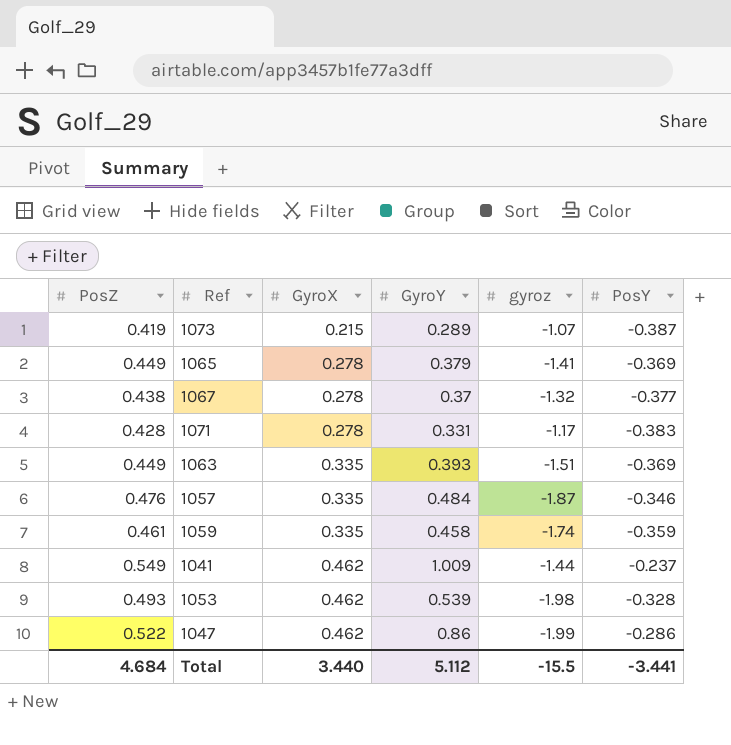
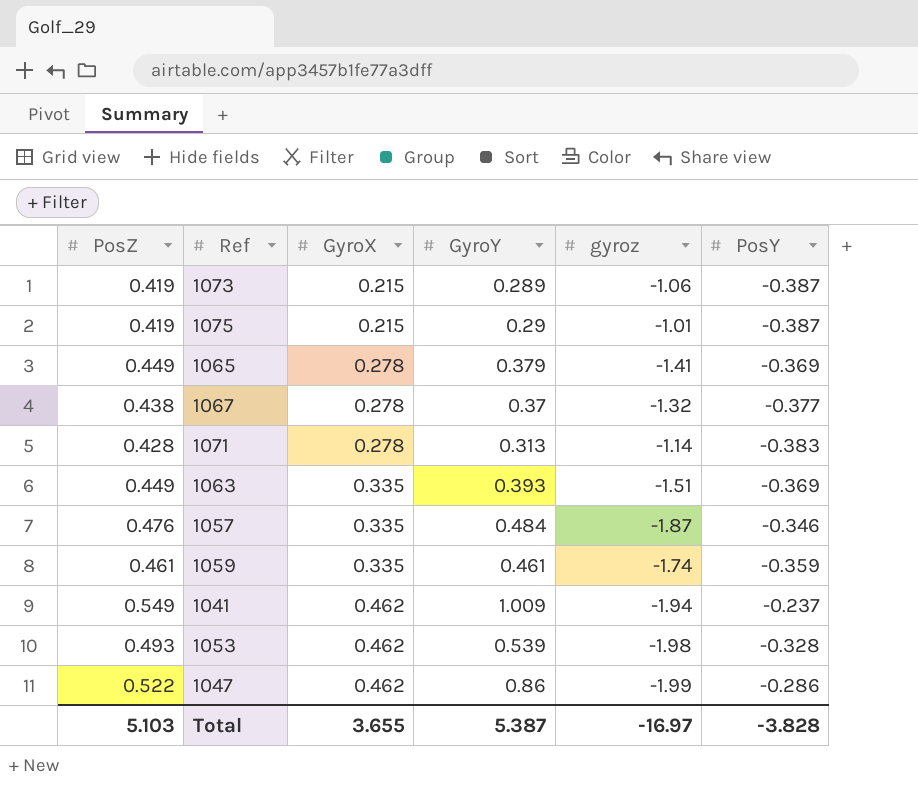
1073 | gyroz: -1.07 -> -1.06
row 1075: none -> 0.419 | 0.215 | 0.29 | -1.01 | -0.387
1071 | GyroY: 0.331 -> 0.313
1071 | gyroz: -1.17 -> -1.14
1059 | GyroY: 0.458 -> 0.461
1041 | gyroz: -1.44 -> -1.94
Total | PosZ: 4.684 -> 5.103
Total | GyroX: 3.440 -> 3.655
Total | GyroY: 5.112 -> 5.387
Total | gyroz: -15.5 -> -16.97
Total | PosY: -3.441 -> -3.828

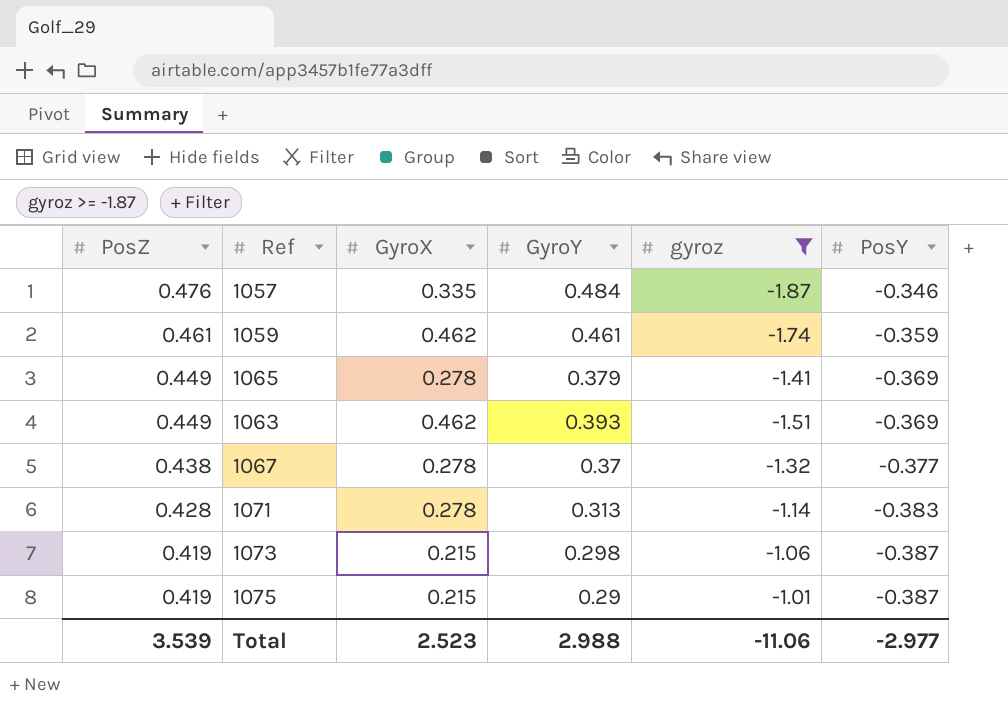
filter: none -> gyroz >= -1.87
row order: GyroX ascending -> PosZ descending
1059 | GyroX: 0.335 -> 0.462
1063 | GyroX: 0.335 -> 0.462
1073 | GyroY: 0.289 -> 0.298
Total | PosZ: 5.103 -> 3.539
Total | GyroX: 3.655 -> 2.523
Total | GyroY: 5.387 -> 2.988
Total | gyroz: -16.97 -> -11.06
Total | PosY: -3.828 -> -2.977

